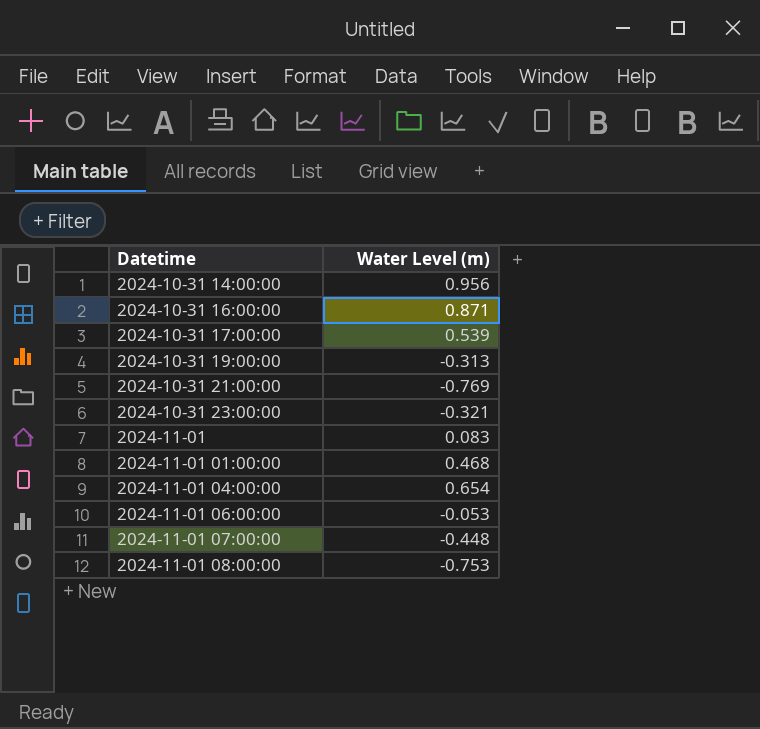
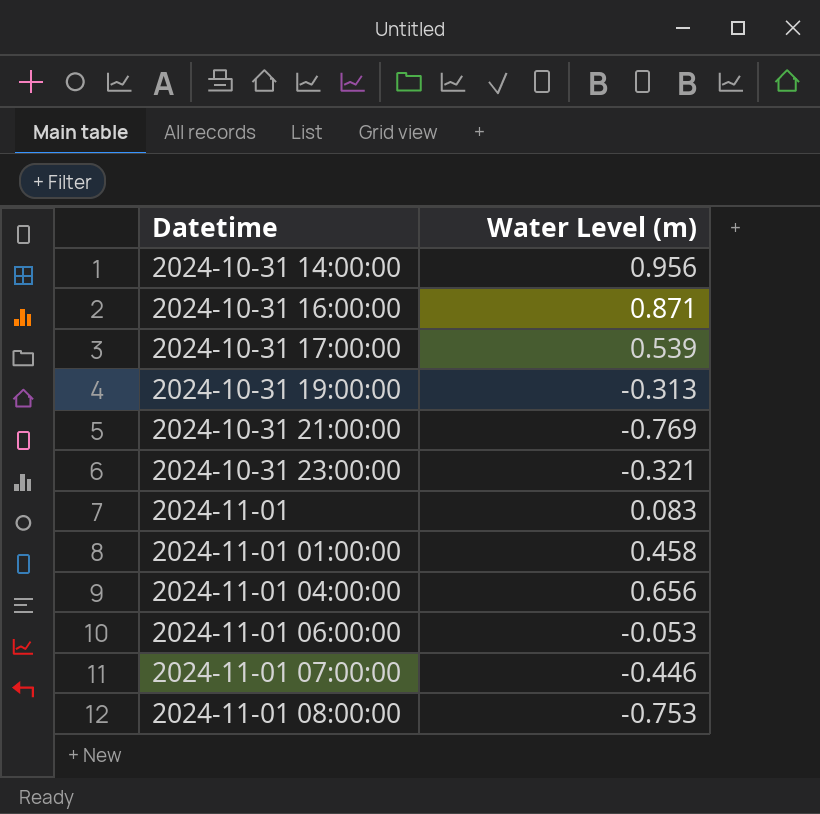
2024-11-01 01:00:00 | Water Level (m): 0.468 -> 0.458
2024-11-01 04:00:00 | Water Level (m): 0.654 -> 0.656
2024-11-01 07:00:00 | Water Level (m): -0.448 -> -0.446

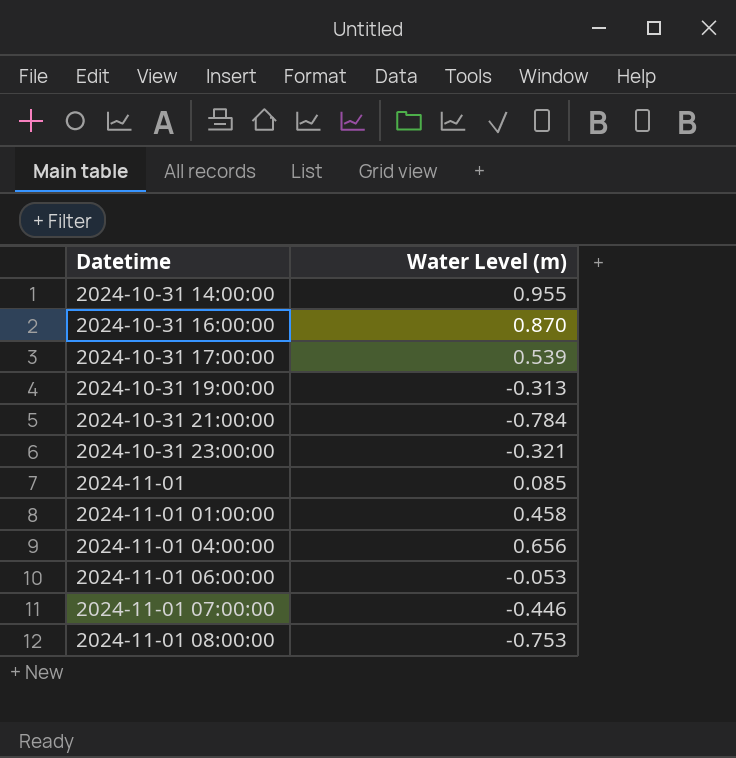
2024-10-31 14:00:00 | Water Level (m): 0.956 -> 0.955
2024-10-31 16:00:00 | Water Level (m): 0.871 -> 0.870
2024-10-31 21:00:00 | Water Level (m): -0.769 -> -0.784
2024-11-01 | Water Level (m): 0.083 -> 0.085

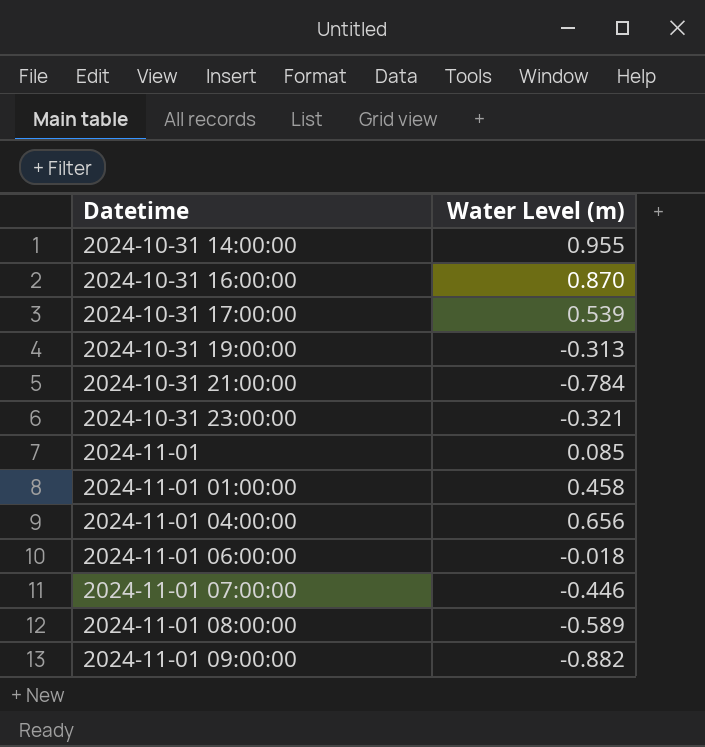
2024-11-01 06:00:00 | Water Level (m): -0.053 -> -0.018
2024-11-01 08:00:00 | Water Level (m): -0.753 -> -0.589
row 2024-11-01 09:00:00: none -> -0.882

